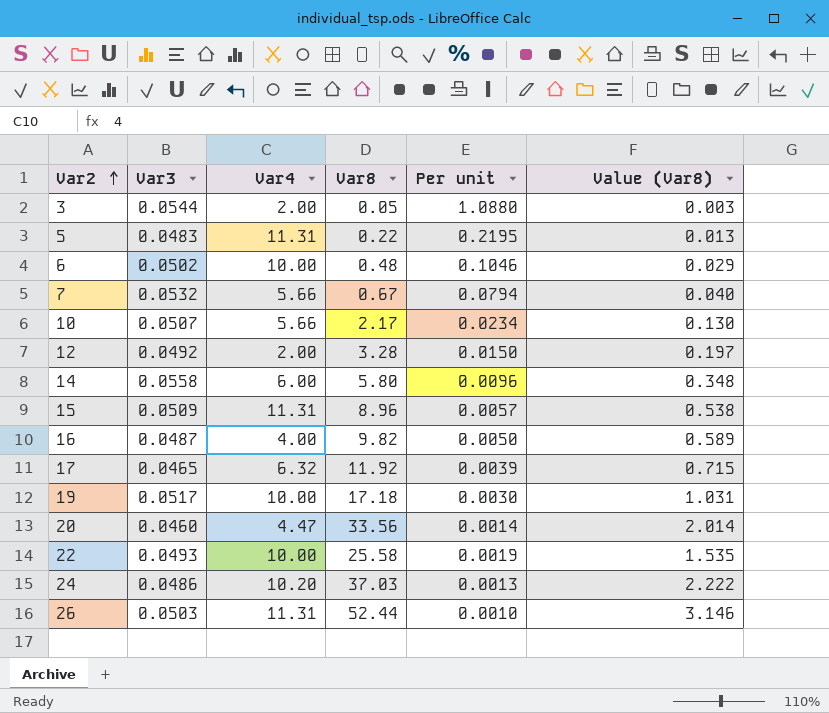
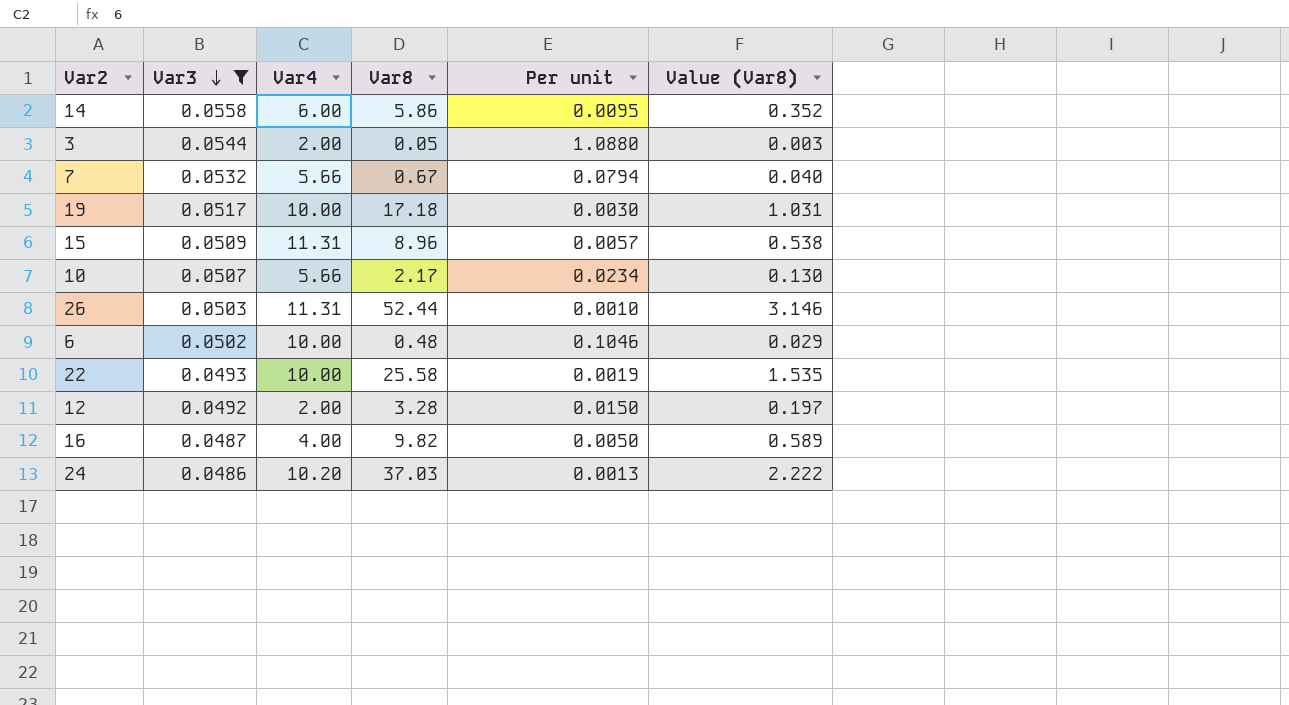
filter: none -> Var3 >= 0.0486
row order: Var2 ascending -> Var3 descending
14 | Var8: 5.80 -> 5.86
14 | Per unit: 0.0096 -> 0.0095
14 | Value (Var8): 0.348 -> 0.352

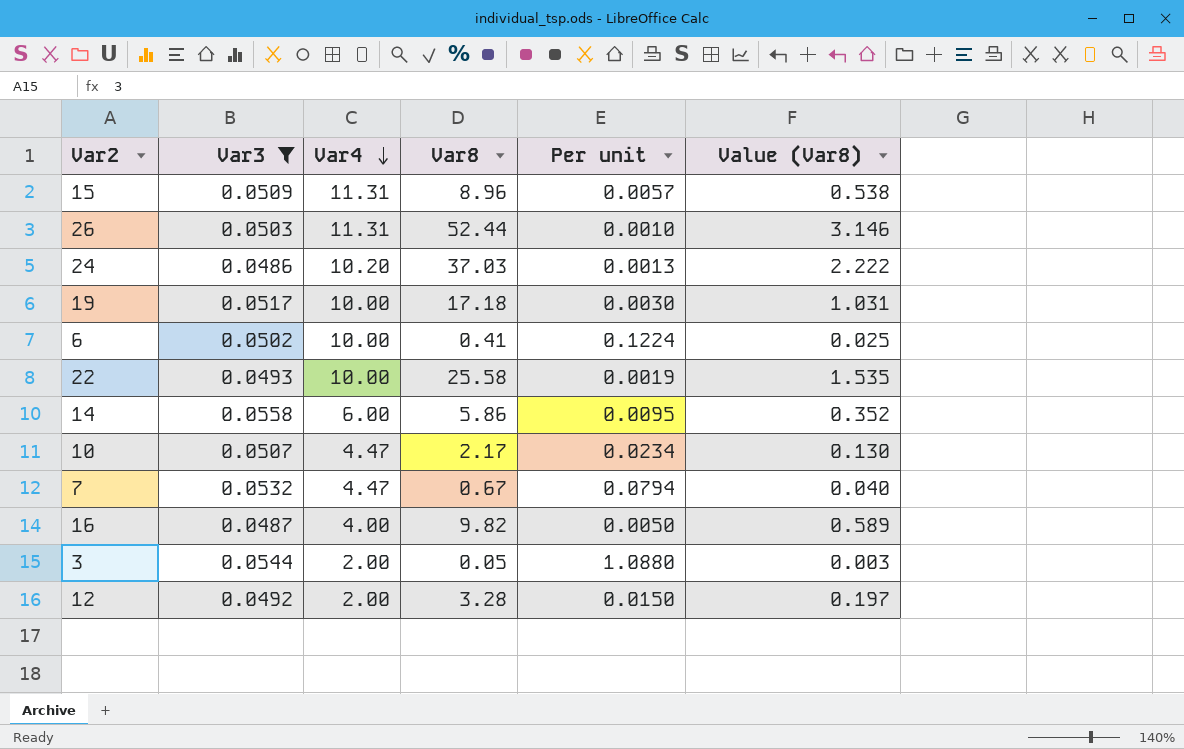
row order: Var3 descending -> Var4 descending
6 | Var8: 0.48 -> 0.41
6 | Per unit: 0.1046 -> 0.1224
6 | Value (Var8): 0.029 -> 0.025
10 | Var4: 5.66 -> 4.47
7 | Var4: 5.66 -> 4.47

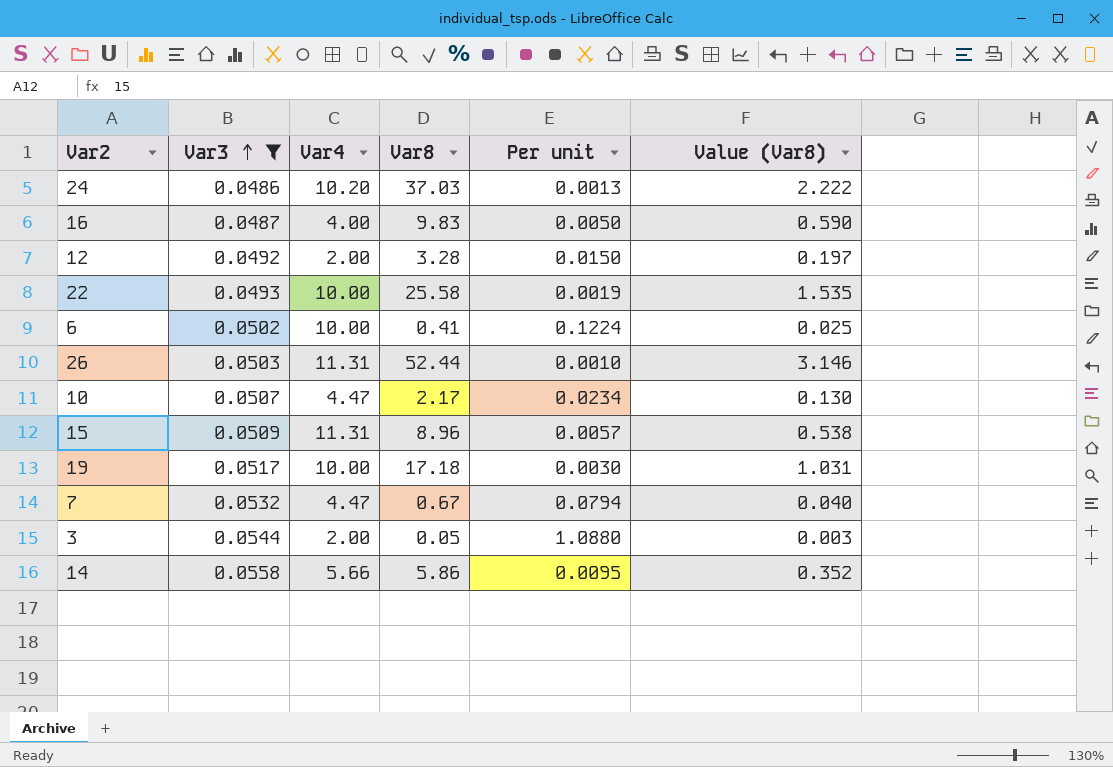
row order: Var4 descending -> Var3 ascending
16 | Var8: 9.82 -> 9.83
16 | Value (Var8): 0.589 -> 0.590
14 | Var4: 6.00 -> 5.66

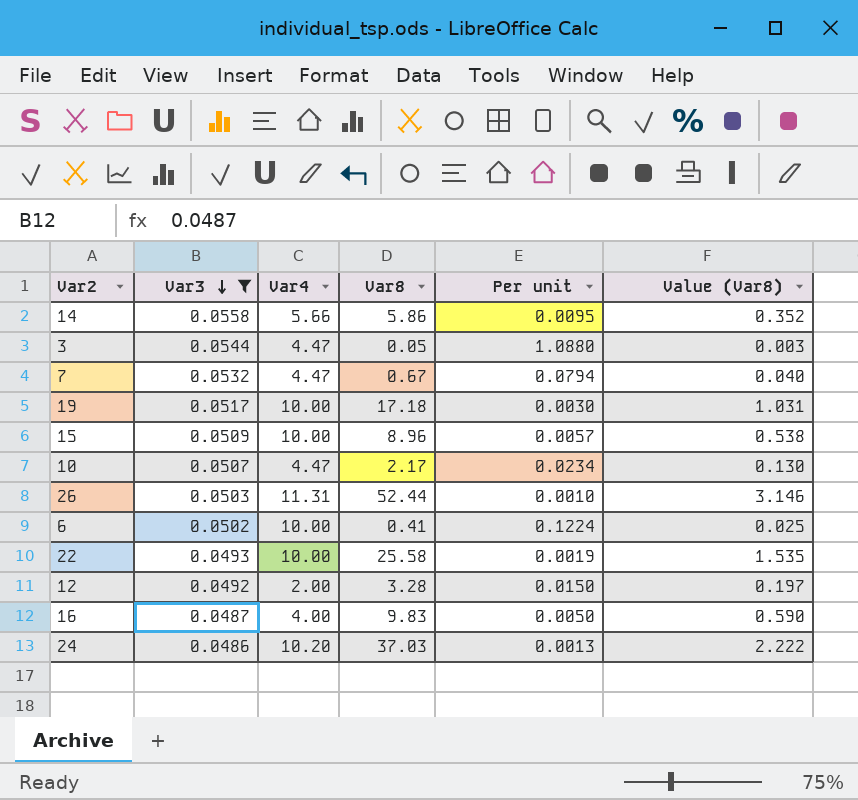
row order: Var3 ascending -> Var3 descending
3 | Var4: 2.00 -> 4.47
15 | Var4: 11.31 -> 10.00

